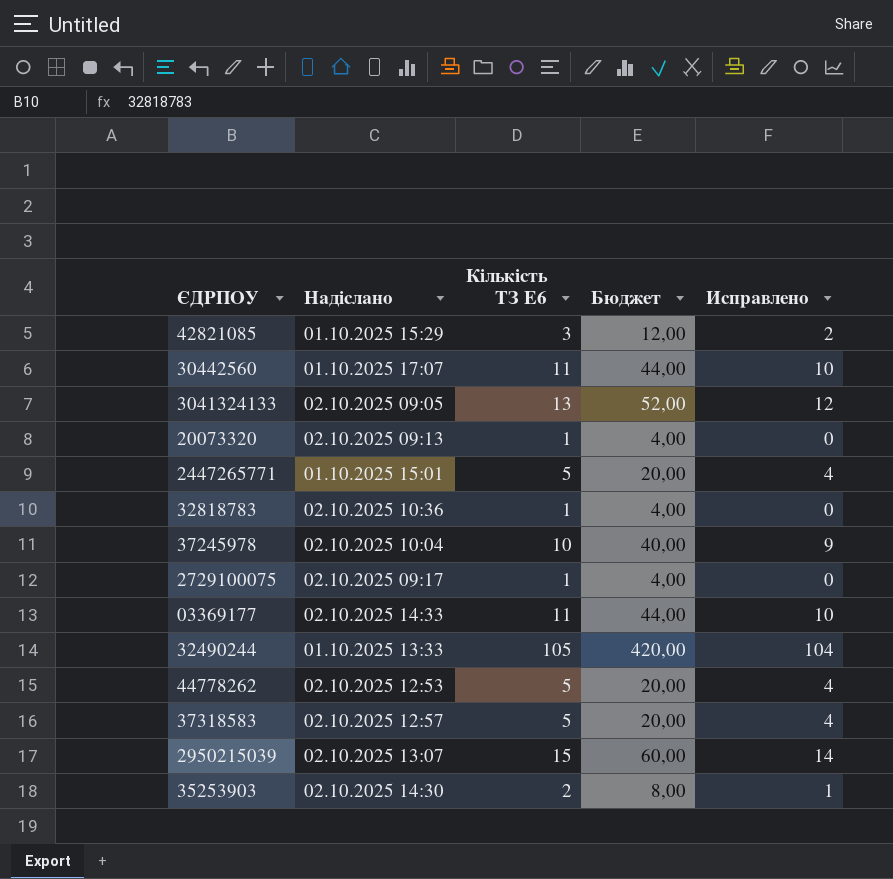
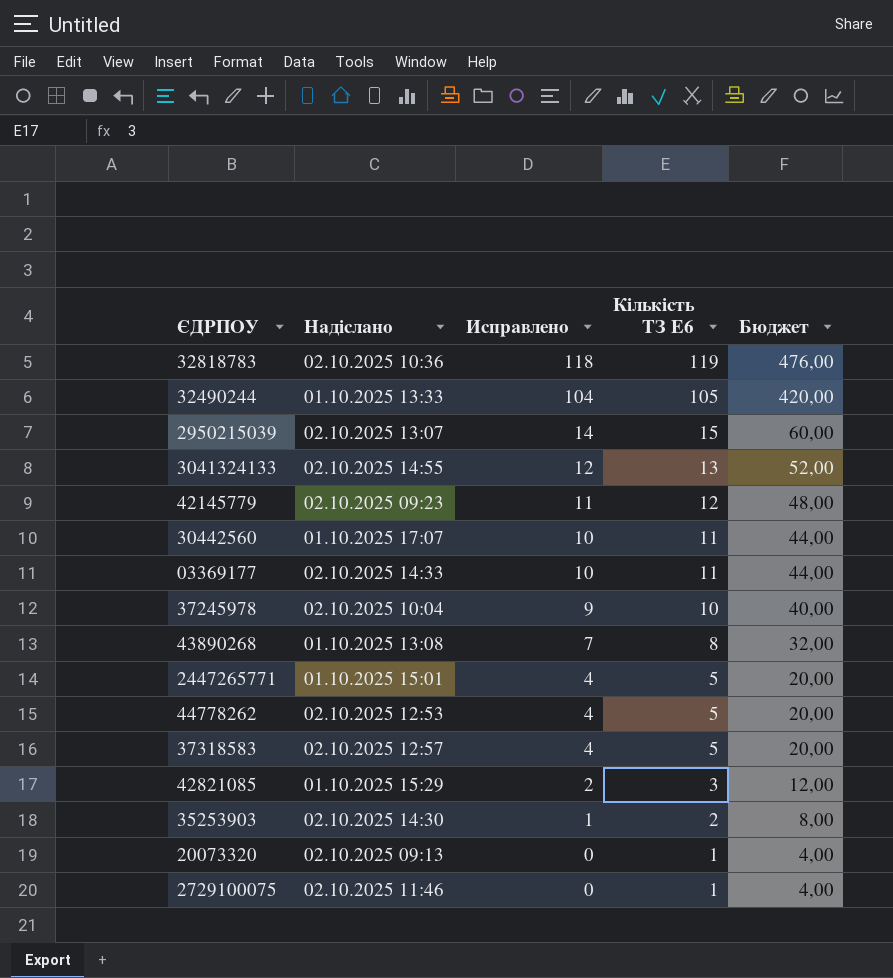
row order: none -> Исправлено descending
column Исправлено | position: 5 -> 3
32818783 | Исправлено: 0 -> 118
32818783 | Кількість ТЗ E6: 1 -> 119
32818783 | Бюджет: 4,00 -> 476,00
3041324133 | Надіслано: 02.10.2025 09:05 -> 02.10.2025 14:55
row 42145779: none -> 02.10.2025 09:23 | 11 | 12 | 48,00
row 43890268: none -> 01.10.2025 13:08 | 7 | 8 | 32,00
2729100075 | Надіслано: 02.10.2025 09:17 -> 02.10.2025 11:46

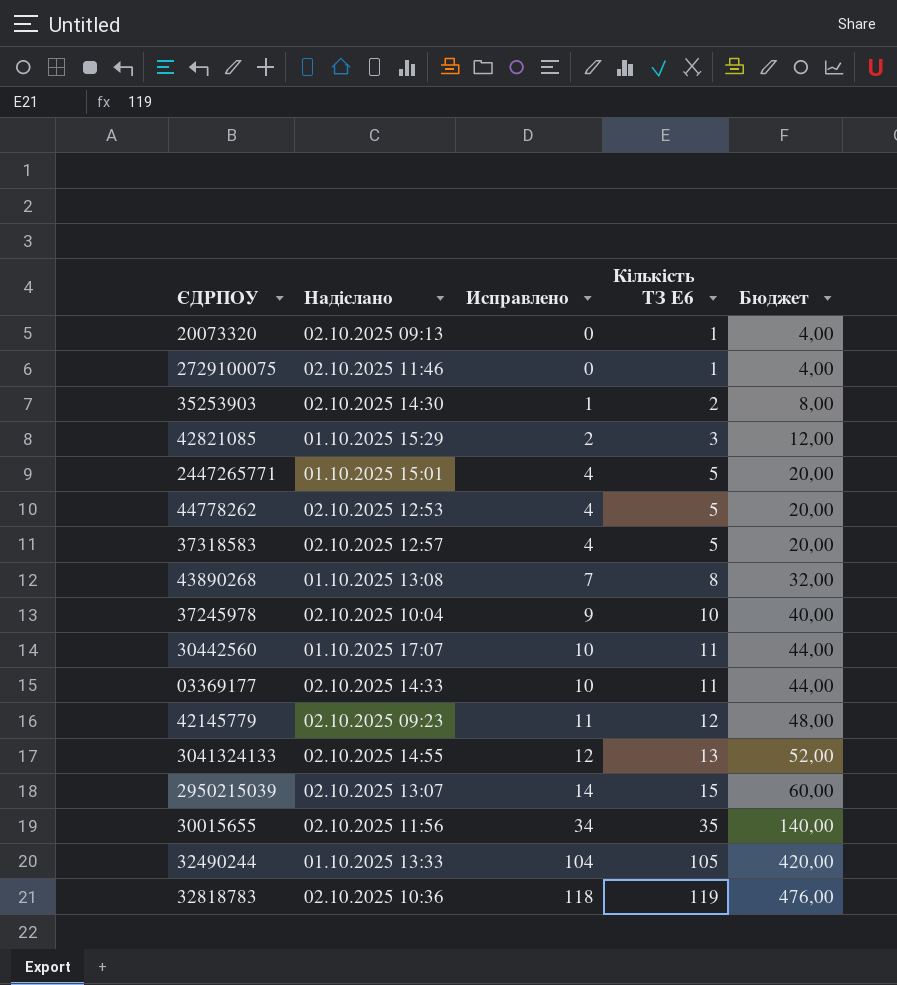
row order: Исправлено descending -> Исправлено ascending
row 30015655: none -> 02.10.2025 11:56 | 34 | 35 | 140,00

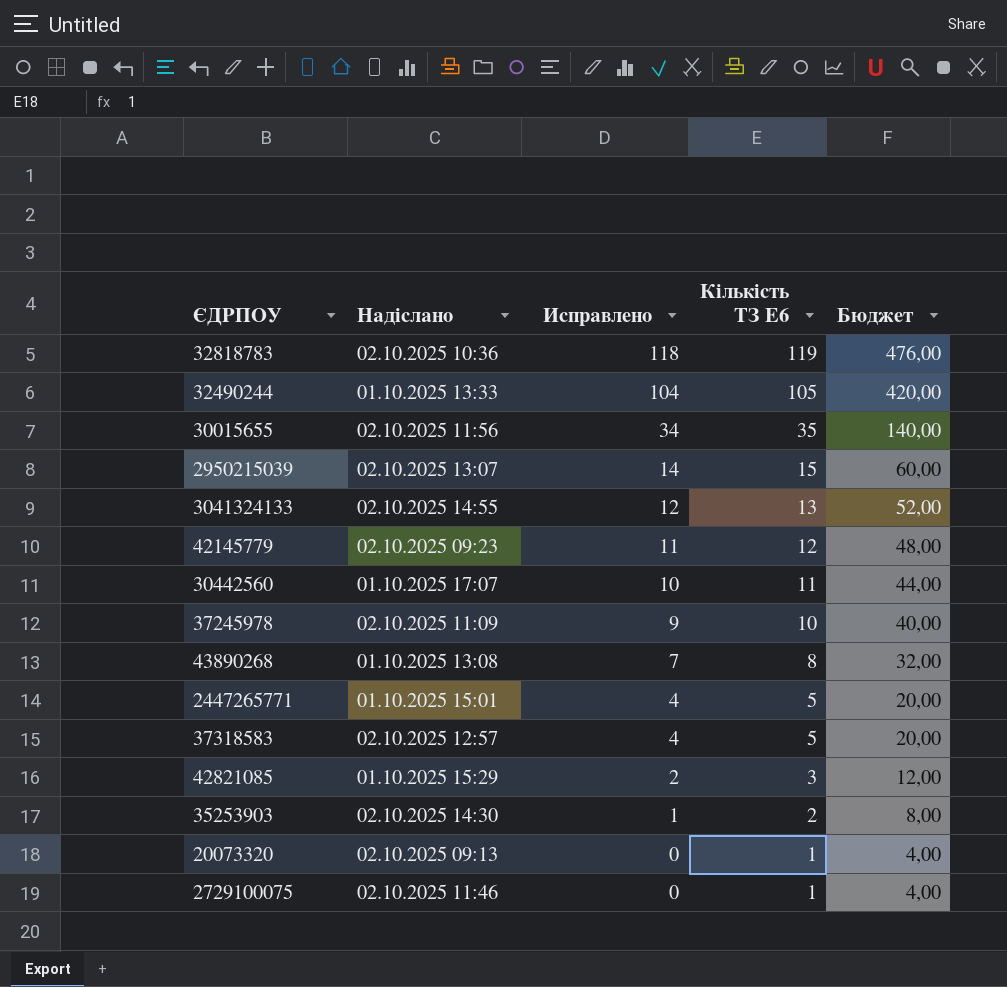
row order: Исправлено ascending -> Исправлено descending
row 44778262: 02.10.2025 12:53 | 4 | 5 | 20,00 -> none
row 03369177: 02.10.2025 14:33 | 10 | 11 | 44,00 -> none
37245978 | Надіслано: 02.10.2025 10:04 -> 02.10.2025 11:09

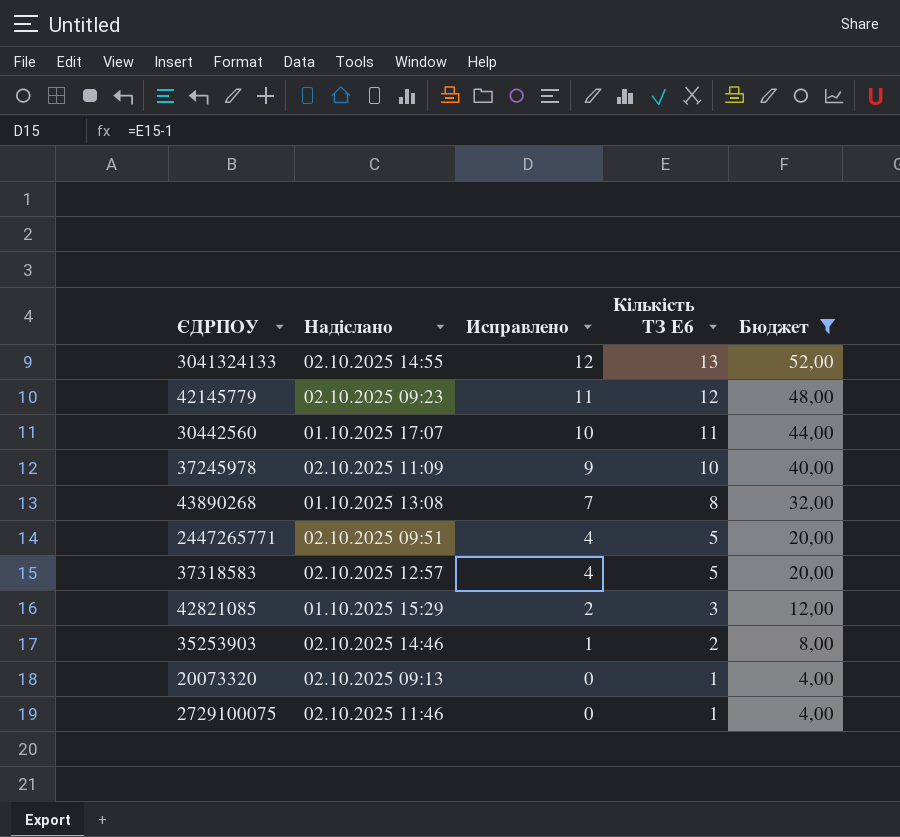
filter: none -> Бюджет <= 52,00
2447265771 | Надіслано: 01.10.2025 15:01 -> 02.10.2025 09:51
35253903 | Надіслано: 02.10.2025 14:30 -> 02.10.2025 14:46

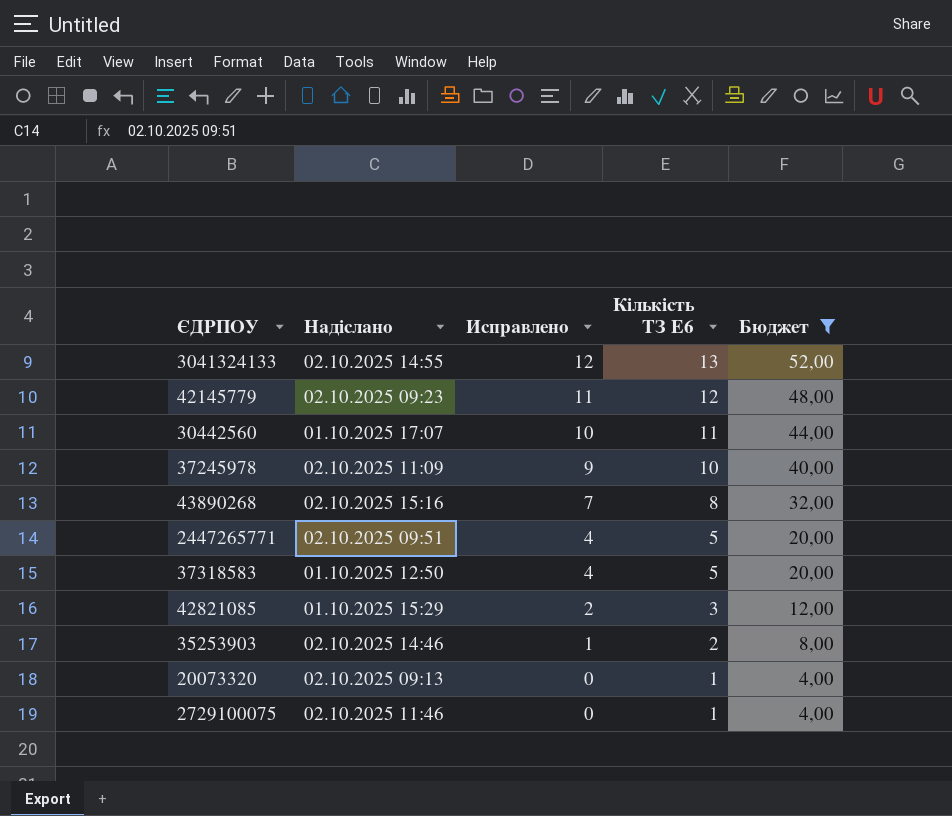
43890268 | Надіслано: 01.10.2025 13:08 -> 02.10.2025 15:16
37318583 | Надіслано: 02.10.2025 12:57 -> 01.10.2025 12:50

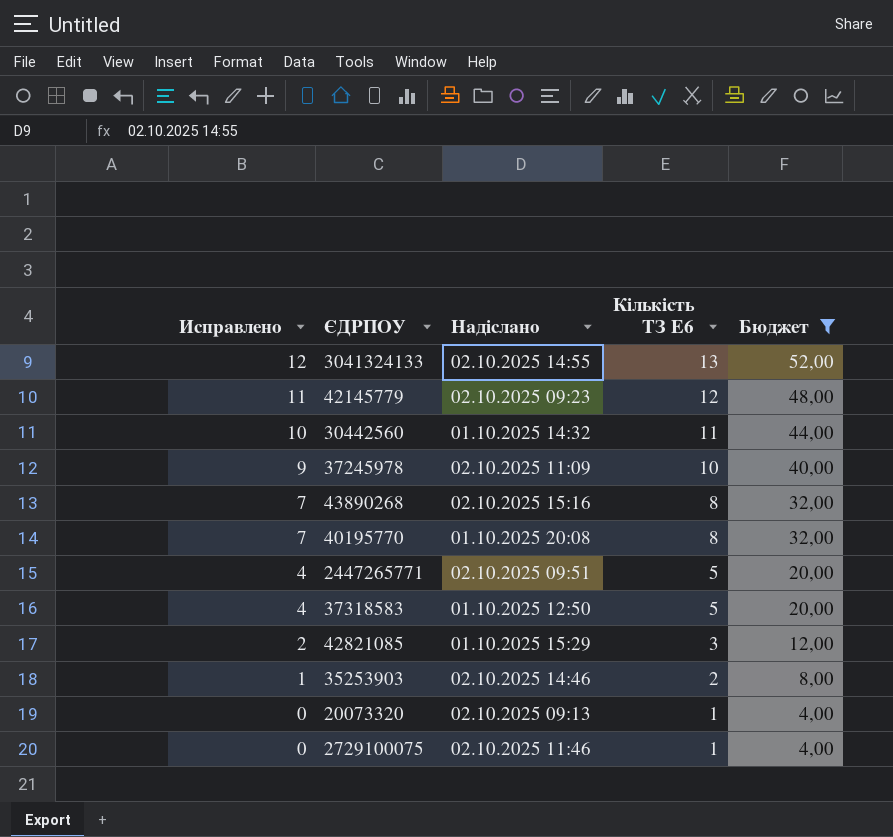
column Исправлено | position: 3 -> 1
30442560 | Надіслано: 01.10.2025 17:07 -> 01.10.2025 14:32
row 40195770: none -> 7 | 01.10.2025 20:08 | 8 | 32,00

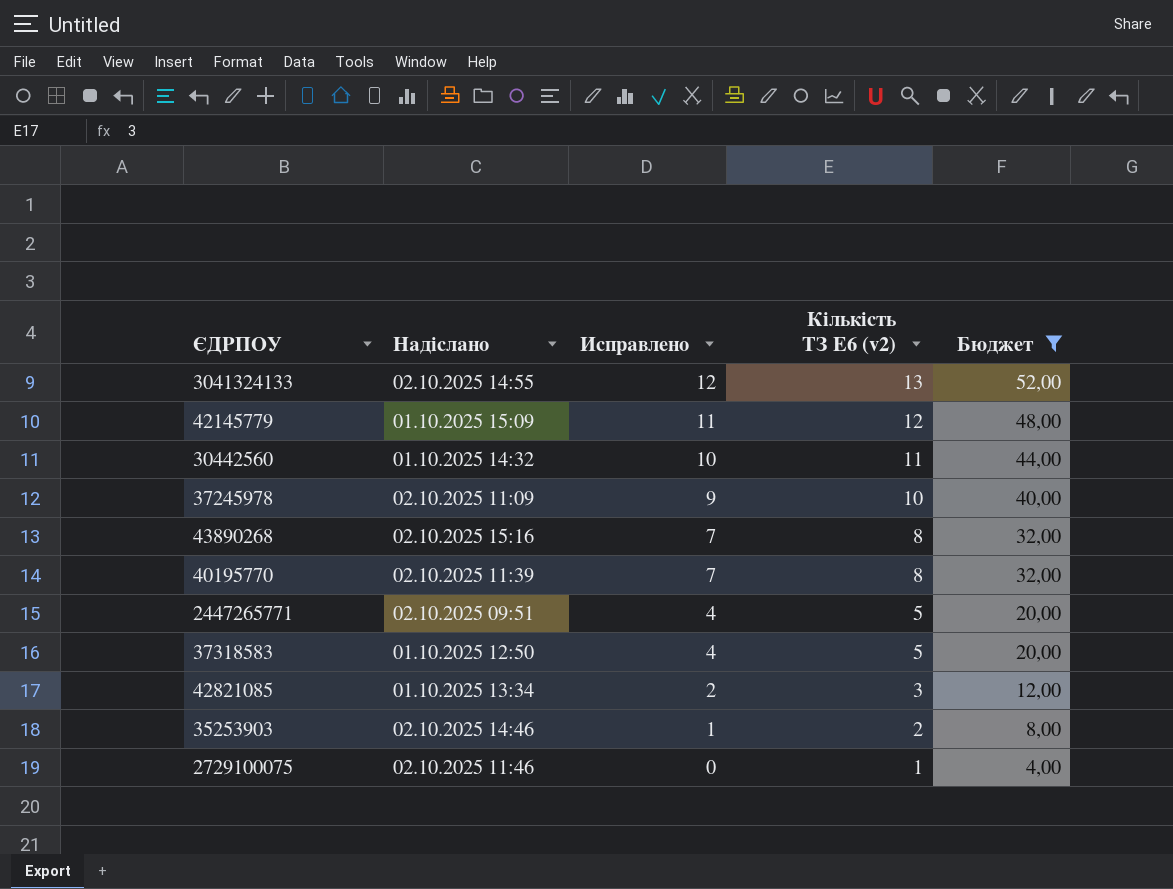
column Исправлено | position: 1 -> 3
column name: Кількість ТЗ E6 -> Кількість ТЗ E6 (v2)
row 20073320: 0 | 02.10.2025 09:13 | 1 | 4,00 -> none
42145779 | Надіслано: 02.10.2025 09:23 -> 01.10.2025 15:09
40195770 | Надіслано: 01.10.2025 20:08 -> 02.10.2025 11:39
42821085 | Надіслано: 01.10.2025 15:29 -> 01.10.2025 13:34

